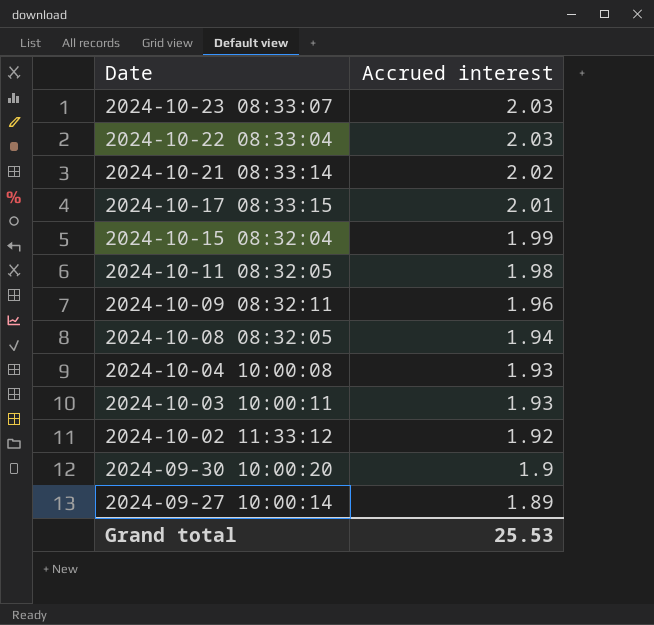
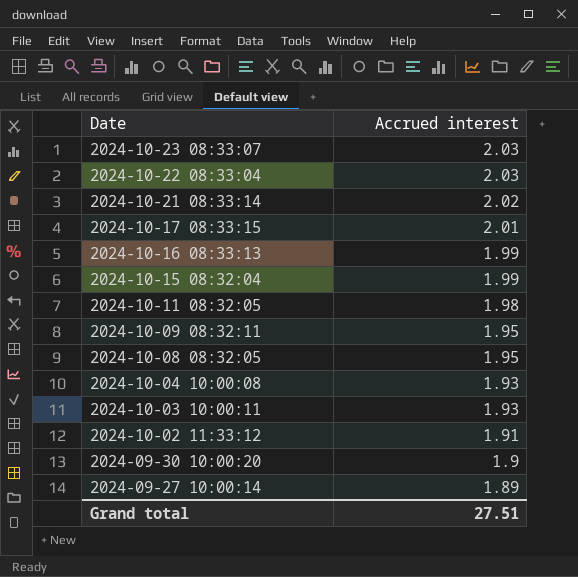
row 2024-10-16 08:33:13: none -> 1.99
2024-10-09 08:32:11 | Accrued interest: 1.96 -> 1.95
2024-10-08 08:32:05 | Accrued interest: 1.94 -> 1.95
2024-10-02 11:33:12 | Accrued interest: 1.92 -> 1.91
Grand total | Accrued interest: 25.53 -> 27.51

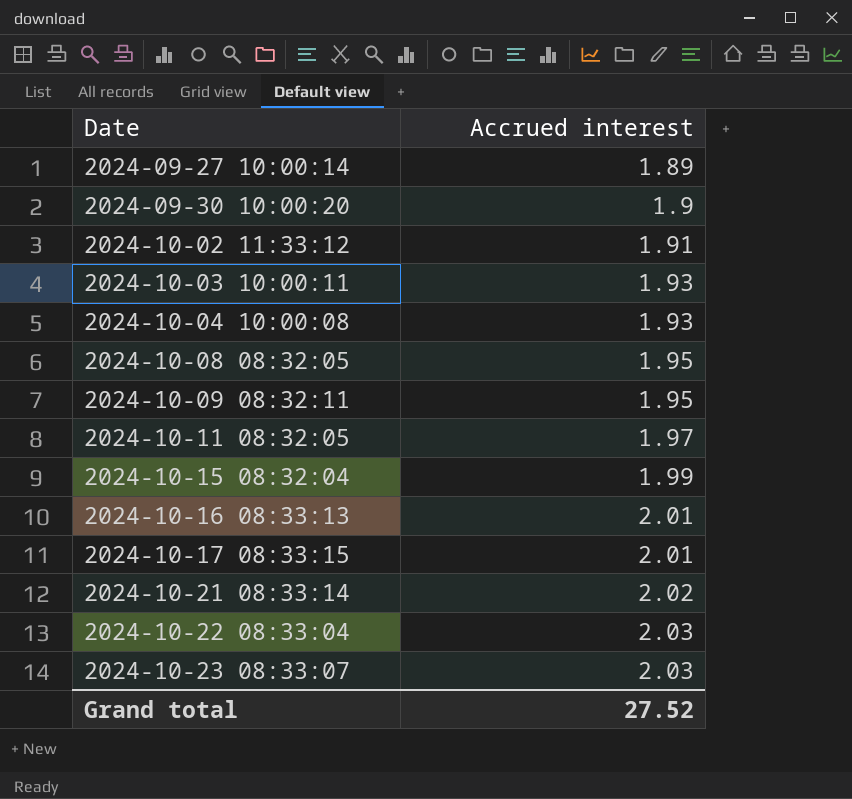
row order: Date descending -> Date ascending
2024-10-11 08:32:05 | Accrued interest: 1.98 -> 1.97
2024-10-16 08:33:13 | Accrued interest: 1.99 -> 2.01
Grand total | Accrued interest: 27.51 -> 27.52

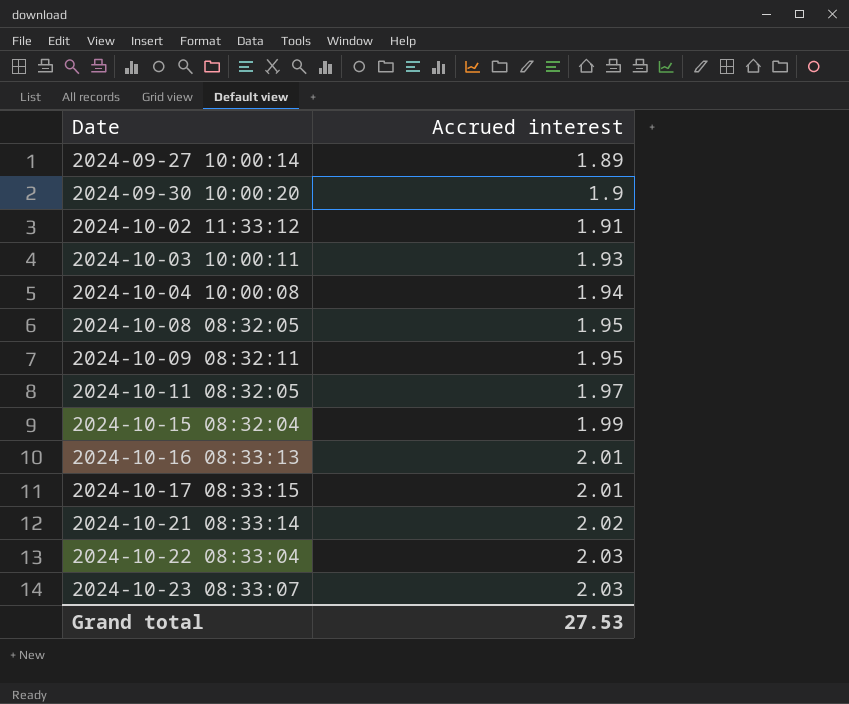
2024-10-04 10:00:08 | Accrued interest: 1.93 -> 1.94
Grand total | Accrued interest: 27.52 -> 27.53

